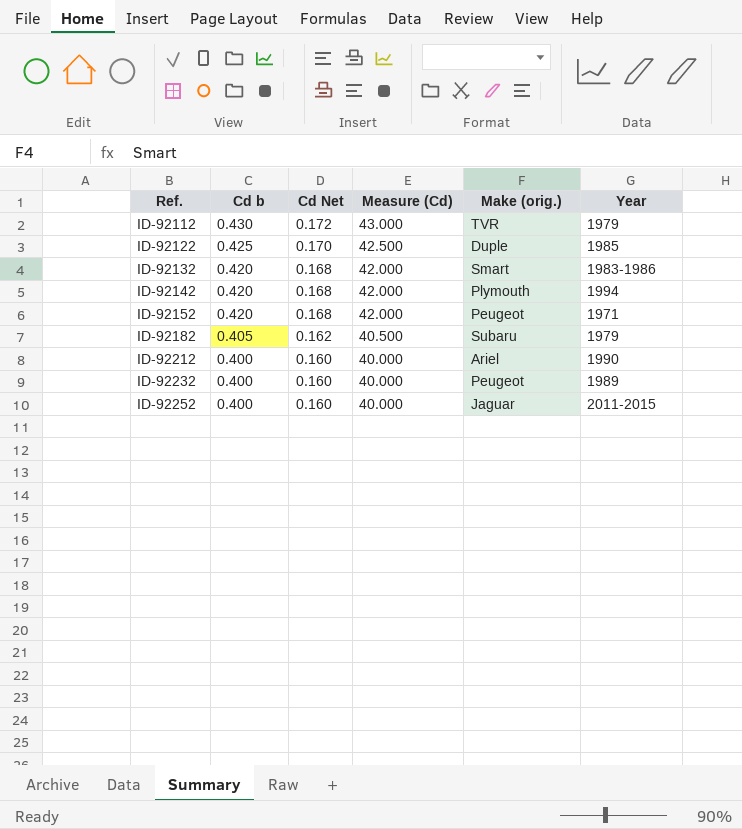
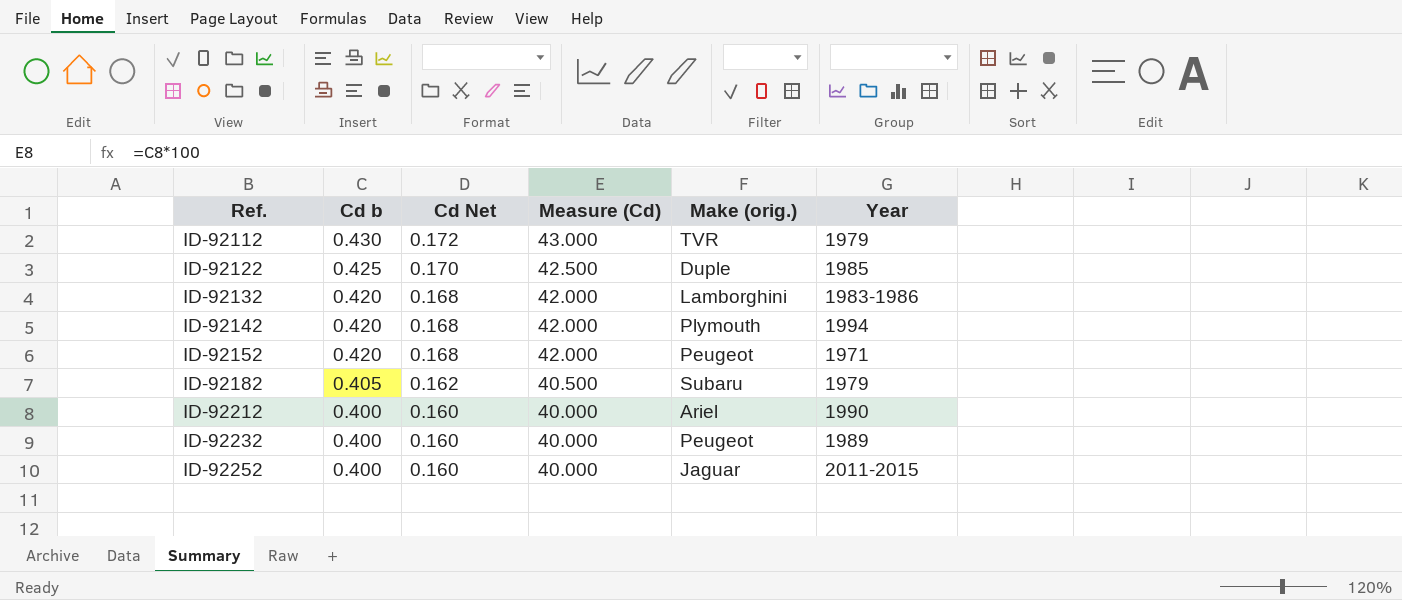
ID-92132 | Make (orig.): Smart -> Lamborghini

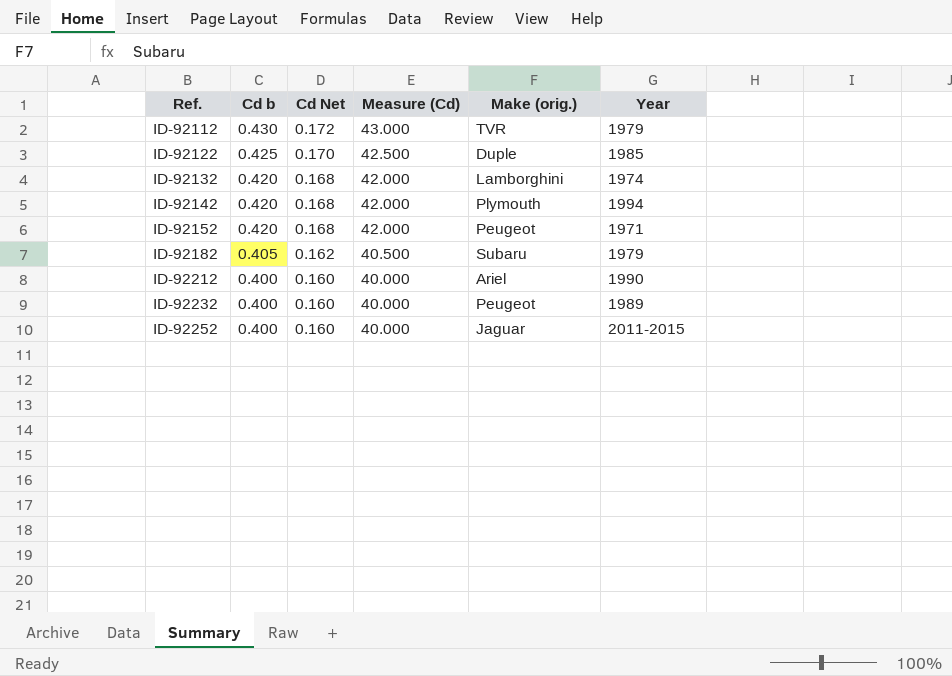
ID-92132 | Year: 1983-1986 -> 1974

